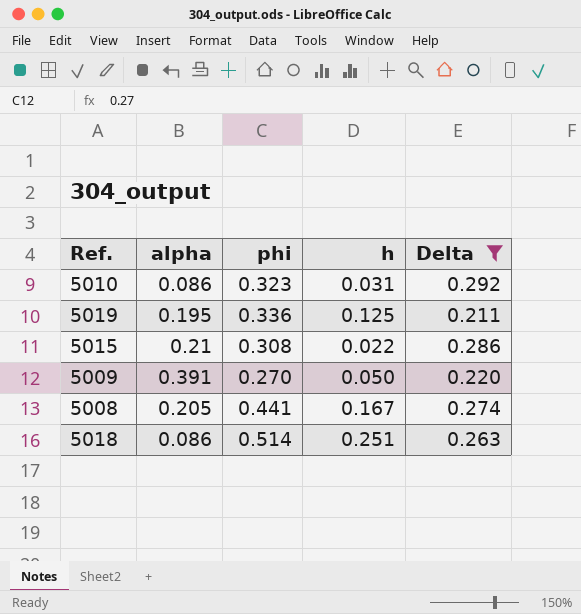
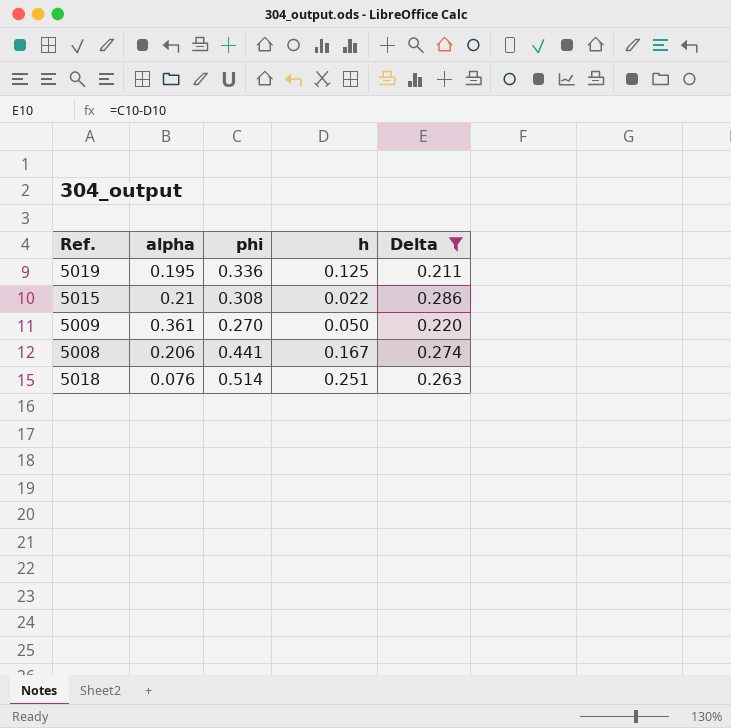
row 5010: 0.086 | 0.323 | 0.031 | 0.292 -> none
5009 | alpha: 0.391 -> 0.361
5008 | alpha: 0.205 -> 0.206
5018 | alpha: 0.086 -> 0.076

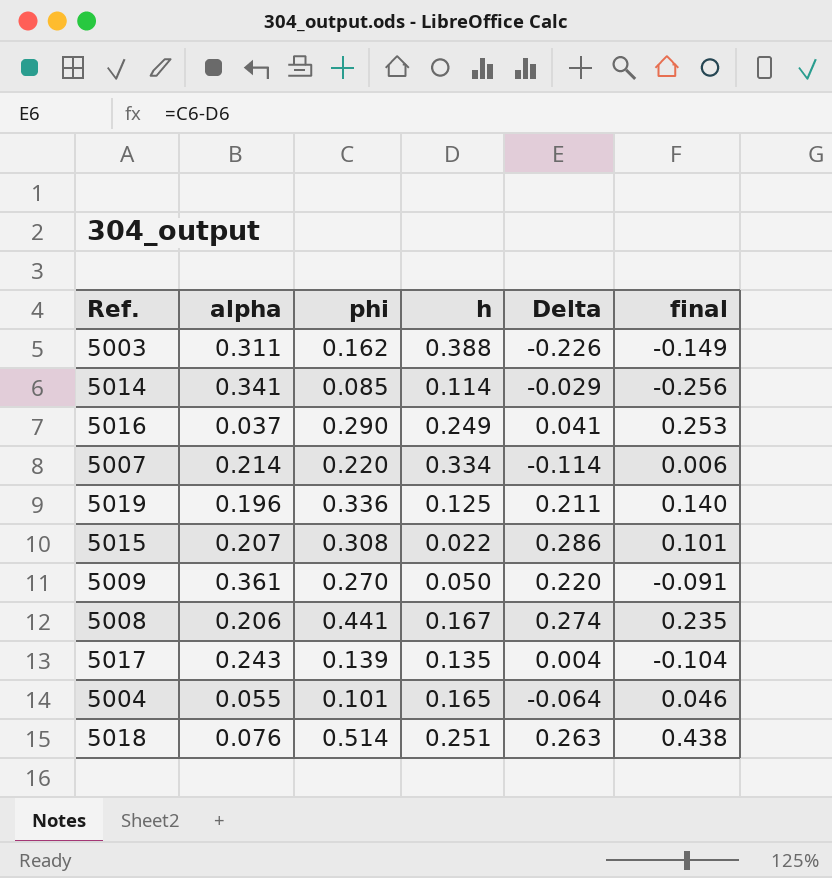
filter: Delta >= 0.211 -> none
column final | formula: none -> [phi] - [alpha]
5019 | alpha: 0.195 -> 0.196
5015 | alpha: 0.21 -> 0.207

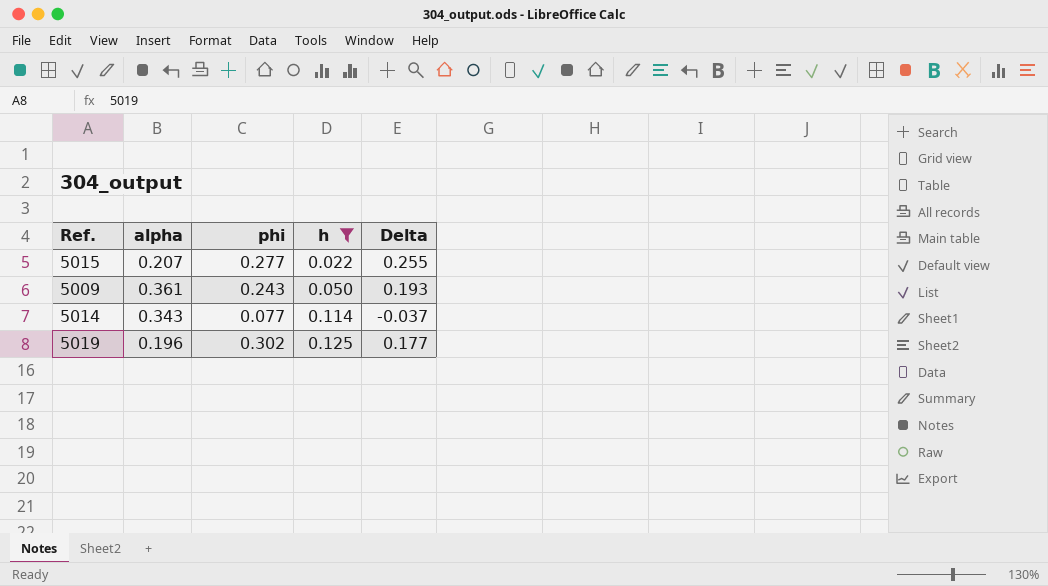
filter: none -> h <= 0.125
row order: none -> h ascending
column final | formula: [phi] - [alpha] -> none
5015 | phi: 0.308 -> 0.277
5015 | Delta: 0.286 -> 0.255
5009 | phi: 0.270 -> 0.243
5009 | Delta: 0.220 -> 0.193
5014 | alpha: 0.341 -> 0.343
5014 | phi: 0.085 -> 0.077
5014 | Delta: -0.029 -> -0.037
5019 | phi: 0.336 -> 0.302
5019 | Delta: 0.211 -> 0.177

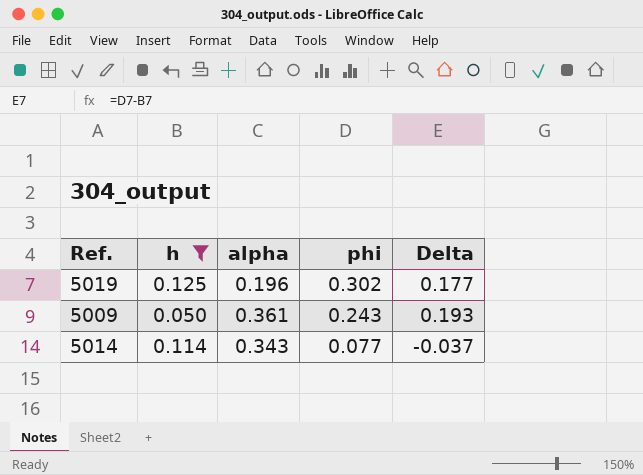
row order: h ascending -> phi descending
column h | position: 4 -> 2
row 5015: 0.207 | 0.277 | 0.022 | 0.255 -> none

